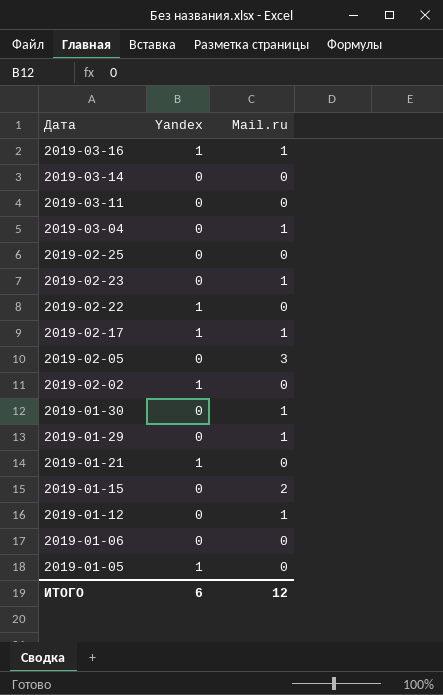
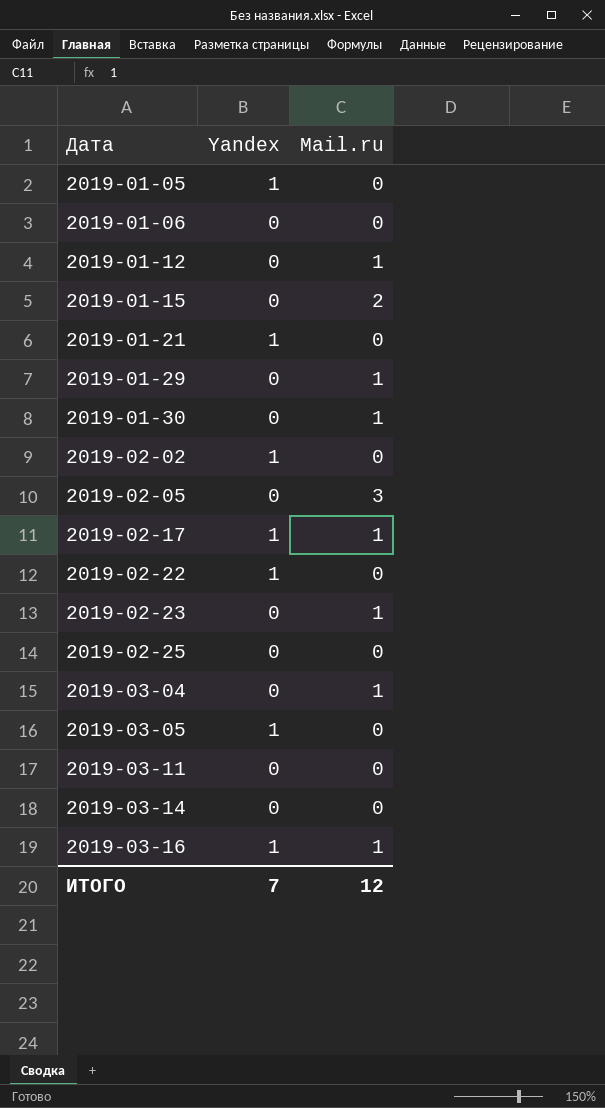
row order: Дата descending -> Дата ascending
row 2019-03-05: none -> 1 | 0
ИТОГО | Yandex: 6 -> 7

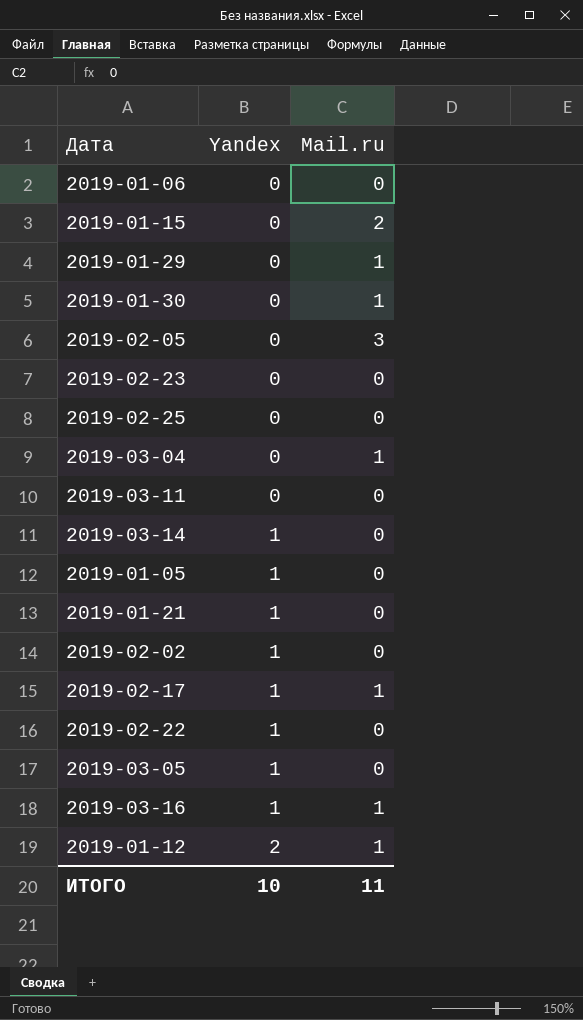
row order: Дата ascending -> Yandex ascending
2019-02-23 | Mail.ru: 1 -> 0
2019-03-14 | Yandex: 0 -> 1
2019-01-12 | Yandex: 0 -> 2
ИТОГО | Yandex: 7 -> 10
ИТОГО | Mail.ru: 12 -> 11

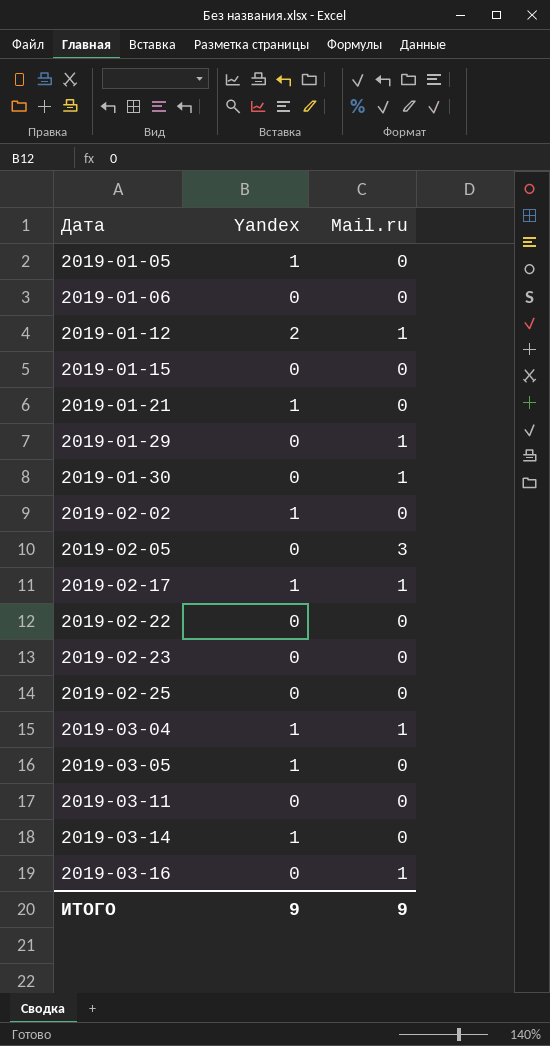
row order: Yandex ascending -> Дата ascending
2019-01-15 | Mail.ru: 2 -> 0
2019-02-22 | Yandex: 1 -> 0
2019-03-04 | Yandex: 0 -> 1
2019-03-16 | Yandex: 1 -> 0
ИТОГО | Yandex: 10 -> 9
ИТОГО | Mail.ru: 11 -> 9

